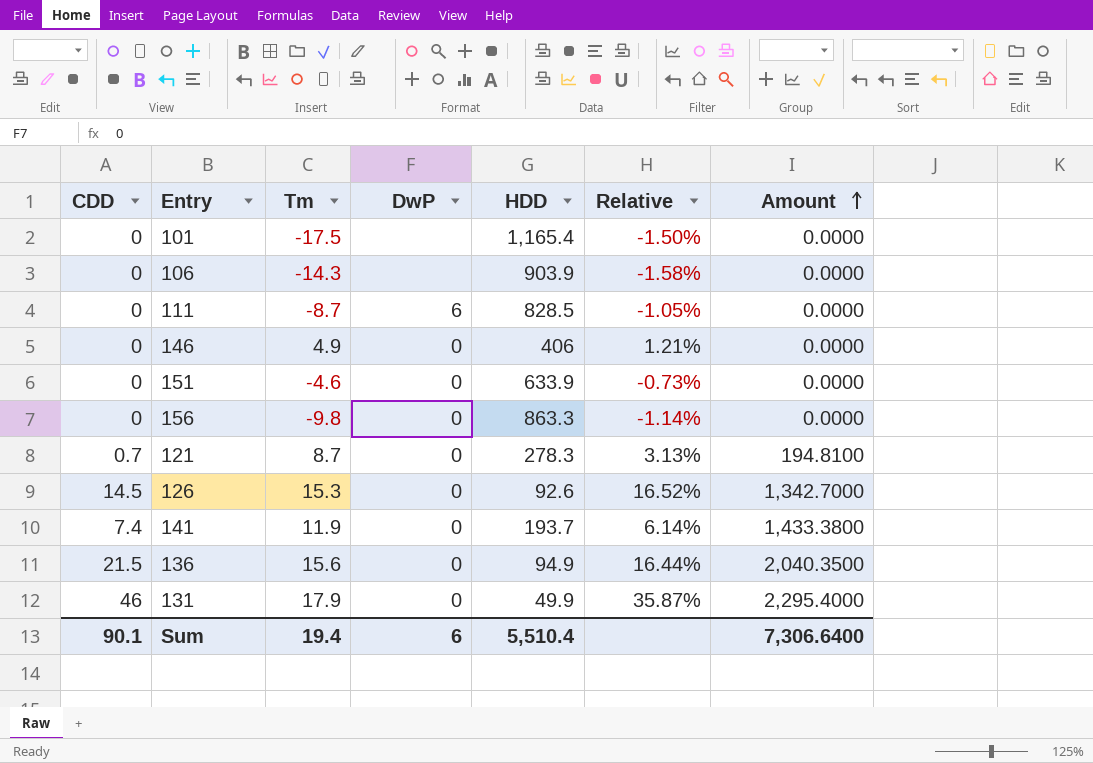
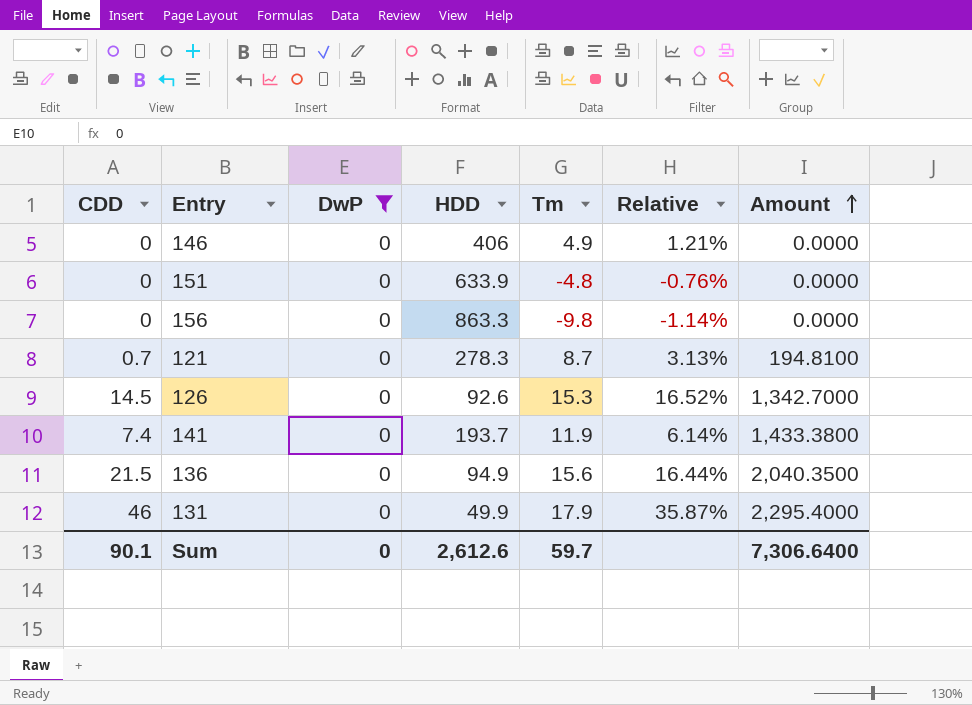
filter: none -> DwP = 0
column Tm | position: 3 -> 5
151 | Tm: -4.6 -> -4.8
151 | Relative: -0.73% -> -0.76%
Sum | DwP: 6 -> 0
Sum | HDD: 5,510.4 -> 2,612.6
Sum | Tm: 19.4 -> 59.7

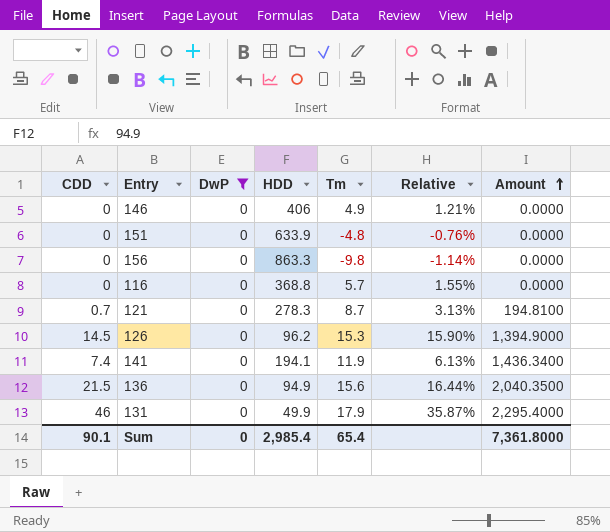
row 116: none -> 0 | 0 | 368.8 | 5.7 | 1.55% | 0.0000
126 | HDD: 92.6 -> 96.2
126 | Relative: 16.52% -> 15.90%
126 | Amount: 1,342.7000 -> 1,394.9000
141 | HDD: 193.7 -> 194.1
141 | Relative: 6.14% -> 6.13%
141 | Amount: 1,433.3800 -> 1,436.3400
Sum | HDD: 2,612.6 -> 2,985.4
Sum | Tm: 59.7 -> 65.4
Sum | Amount: 7,306.6400 -> 7,361.8000

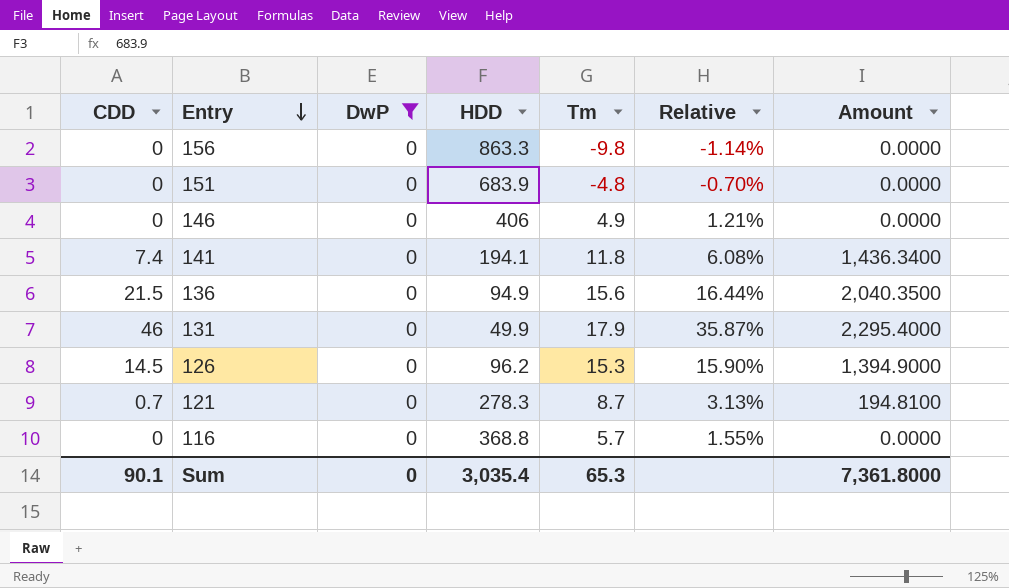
row order: Amount ascending -> Entry descending
151 | HDD: 633.9 -> 683.9
151 | Relative: -0.76% -> -0.70%
141 | Tm: 11.9 -> 11.8
141 | Relative: 6.13% -> 6.08%
Sum | HDD: 2,985.4 -> 3,035.4
Sum | Tm: 65.4 -> 65.3

